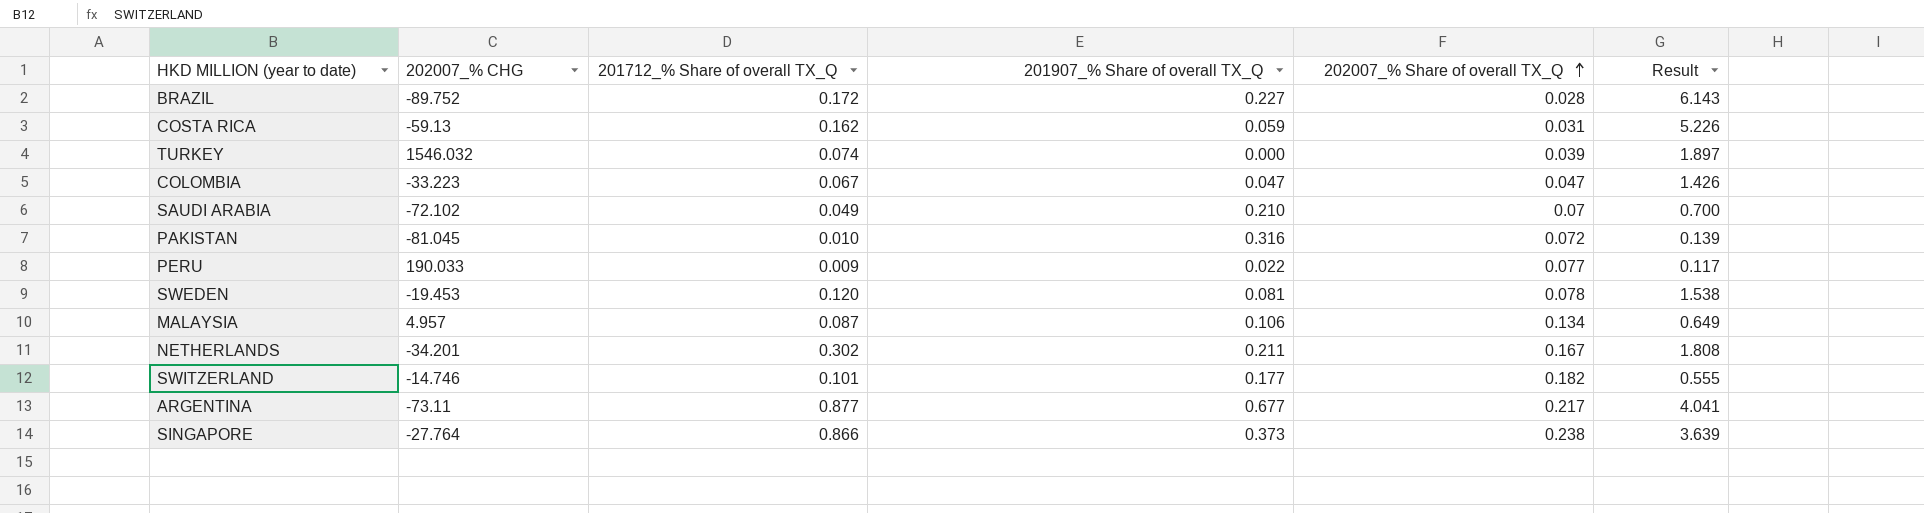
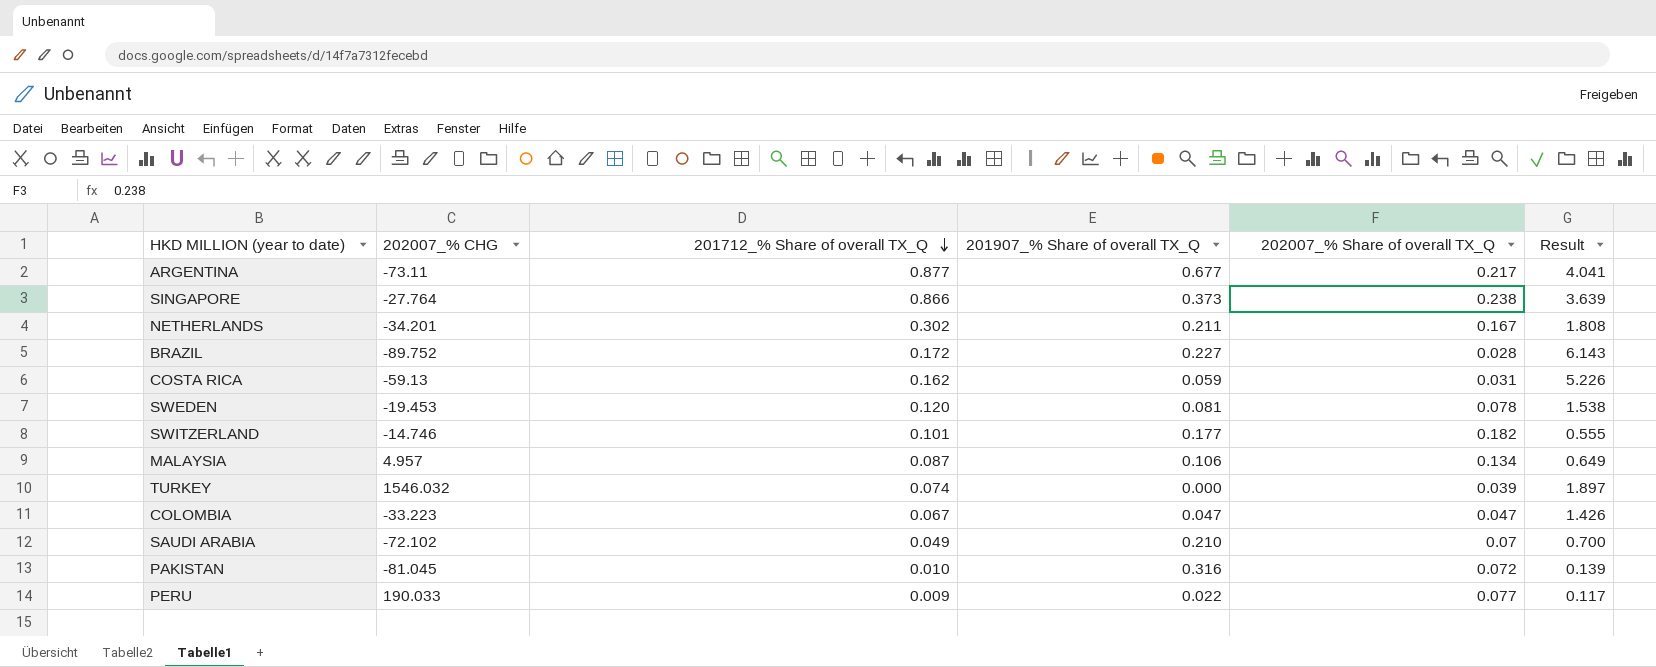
row order: 202007_% Share of overall TX_Q ascending -> 201712_% Share of overall TX_Q descending

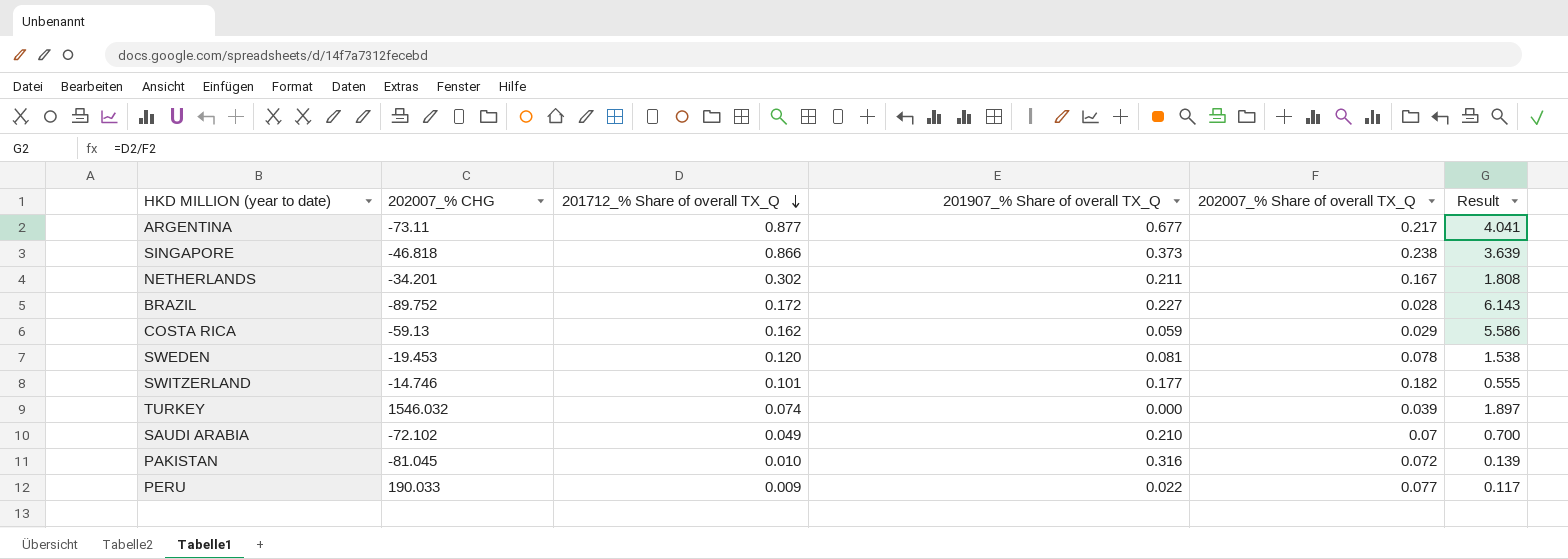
row MALAYSIA: 4.957 | 0.087 | 0.106 | 0.134 | 0.649 -> none
row COLOMBIA: -33.223 | 0.067 | 0.047 | 0.047 | 1.426 -> none
SINGAPORE | 202007_% CHG: -27.764 -> -46.818
COSTA RICA | 202007_% Share of overall TX_Q: 0.031 -> 0.029
COSTA RICA | Result: 5.226 -> 5.586

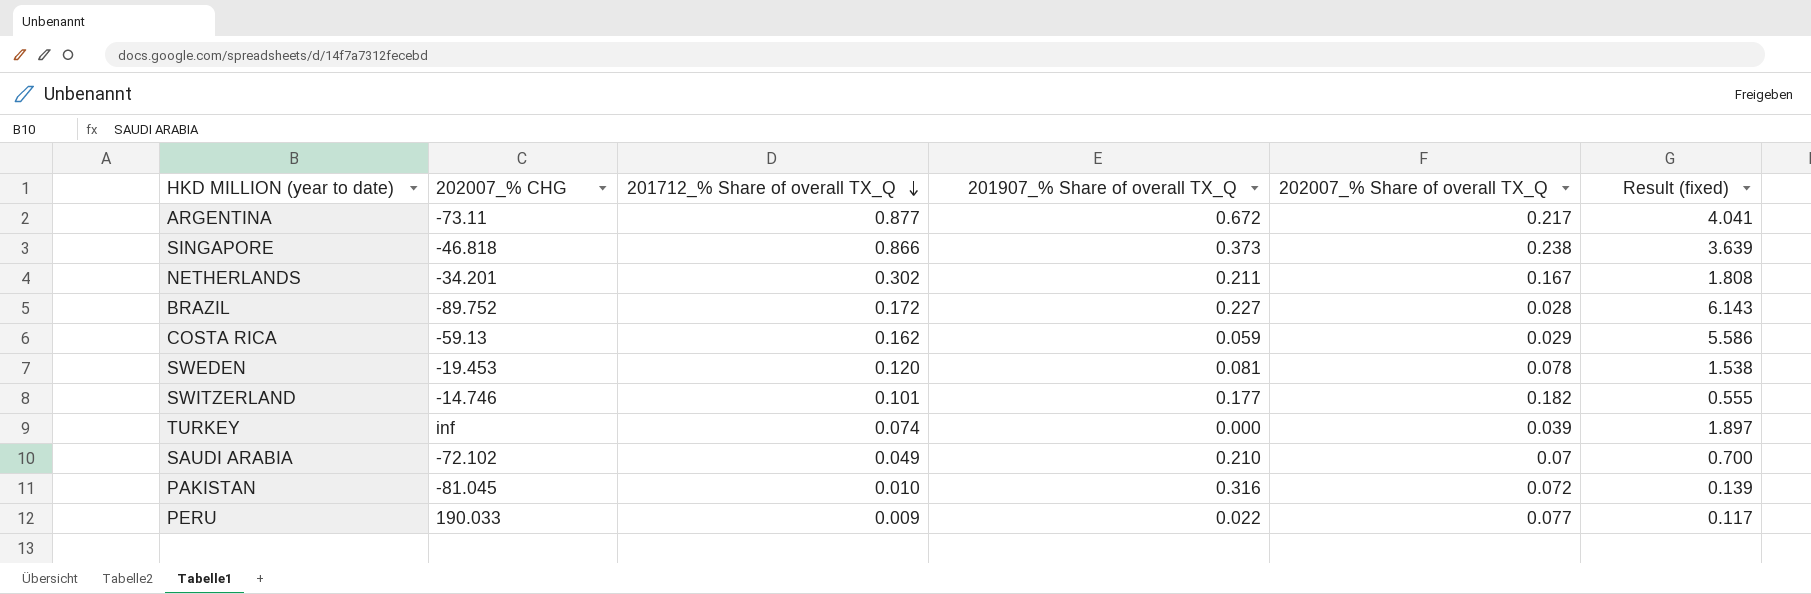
column name: Result -> Result (fixed)
ARGENTINA | 201907_% Share of overall TX_Q: 0.677 -> 0.672
TURKEY | 202007_% CHG: 1546.032 -> inf

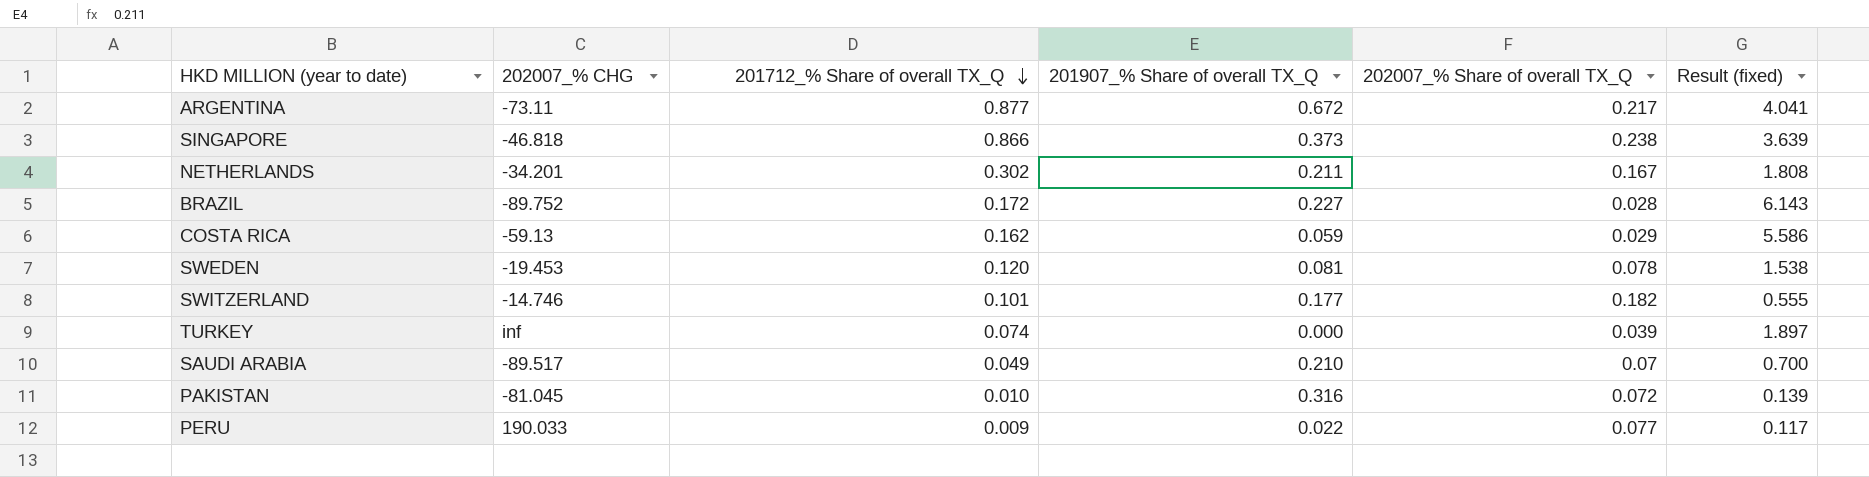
SAUDI ARABIA | 202007_% CHG: -72.102 -> -89.517

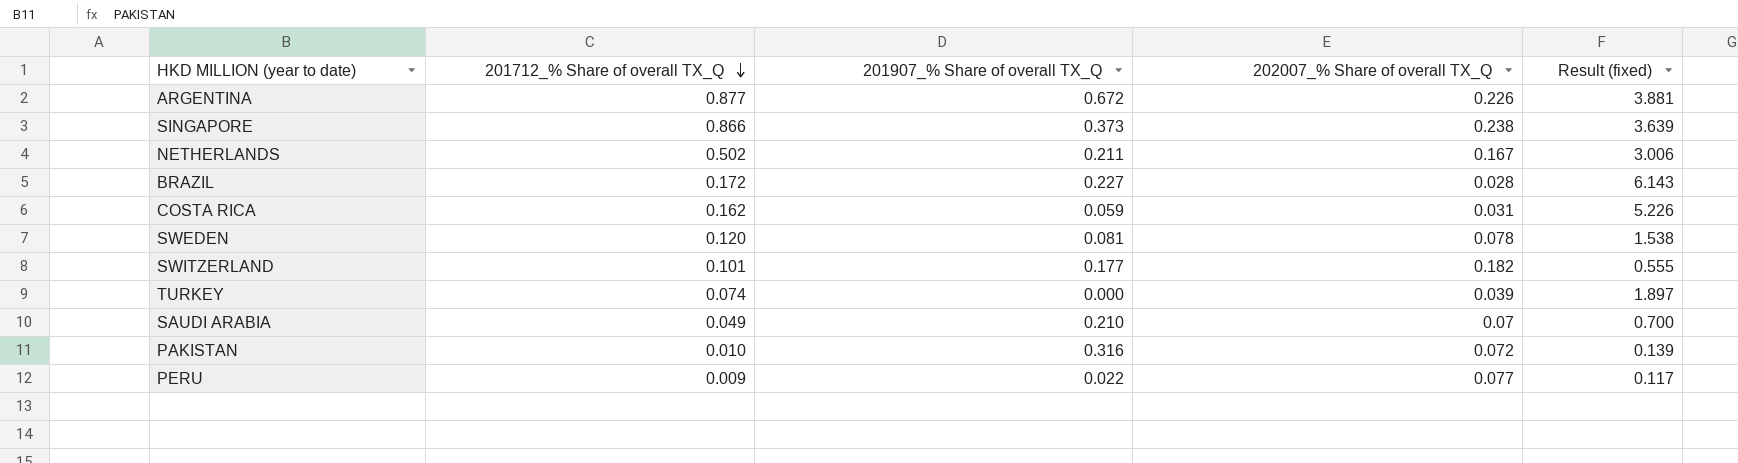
column 202007_% CHG | position: 2 -> none
ARGENTINA | 202007_% Share of overall TX_Q: 0.217 -> 0.226
ARGENTINA | Result (fixed): 4.041 -> 3.881
NETHERLANDS | 201712_% Share of overall TX_Q: 0.302 -> 0.502
NETHERLANDS | Result (fixed): 1.808 -> 3.006
COSTA RICA | 202007_% Share of overall TX_Q: 0.029 -> 0.031
COSTA RICA | Result (fixed): 5.586 -> 5.226

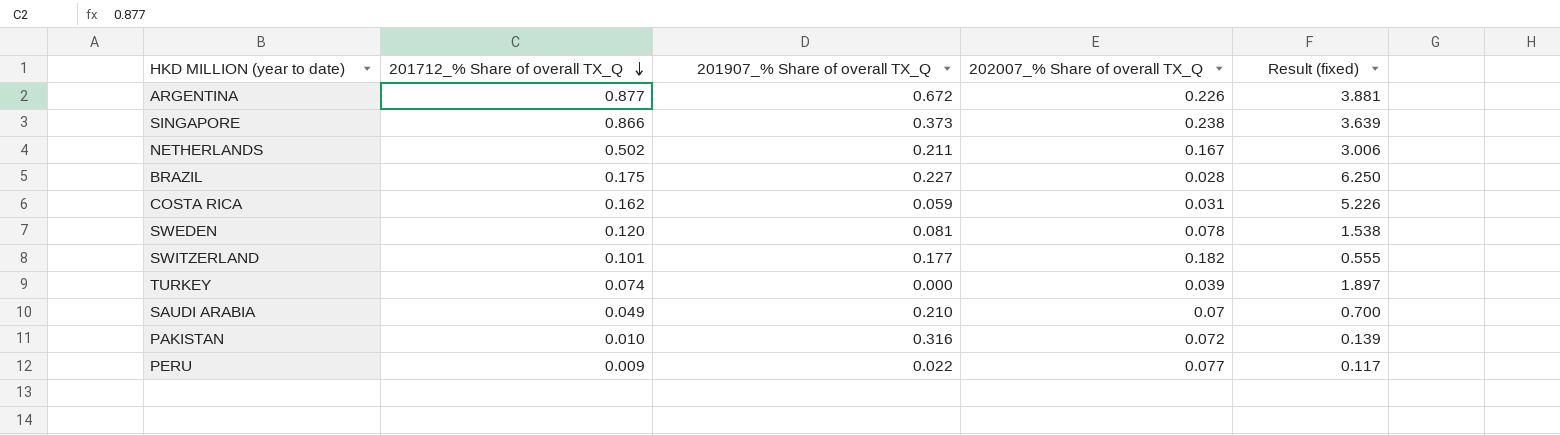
BRAZIL | 201712_% Share of overall TX_Q: 0.172 -> 0.175
BRAZIL | Result (fixed): 6.143 -> 6.250

